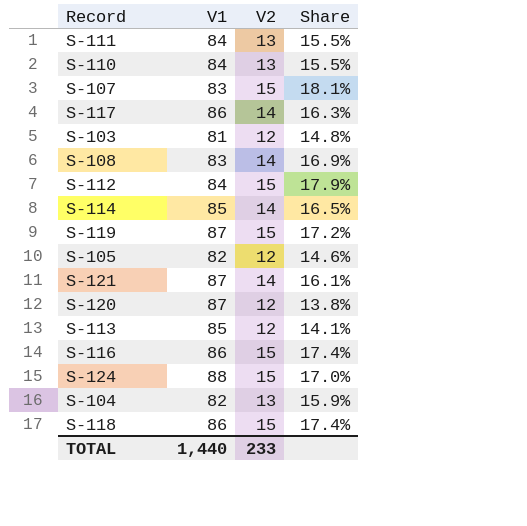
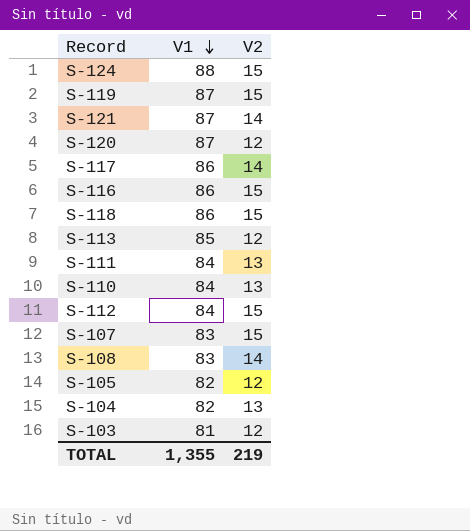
row order: none -> V1 descending
column Share | formula: [V2] / [V1] -> none
row S-114: 85 | 14 | 16.5% -> none
TOTAL | V1: 1,440 -> 1,355
TOTAL | V2: 233 -> 219

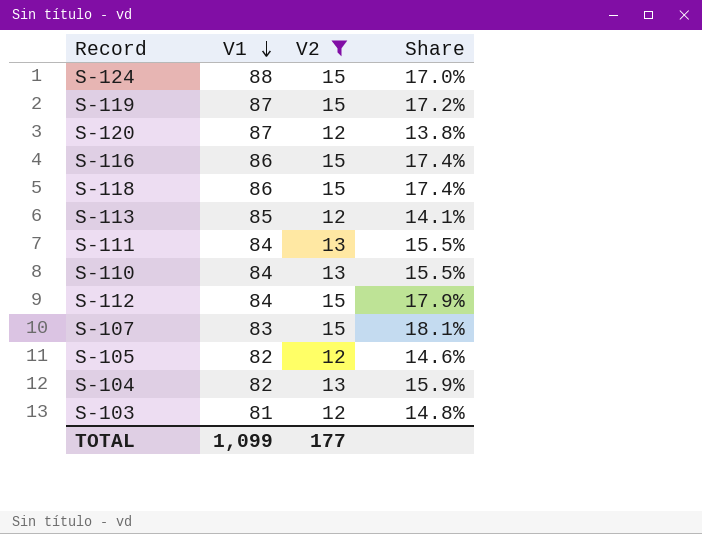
filter: none -> V2 != 14
column Share | formula: none -> [V2] / [V1]
TOTAL | V1: 1,355 -> 1,099
TOTAL | V2: 219 -> 177

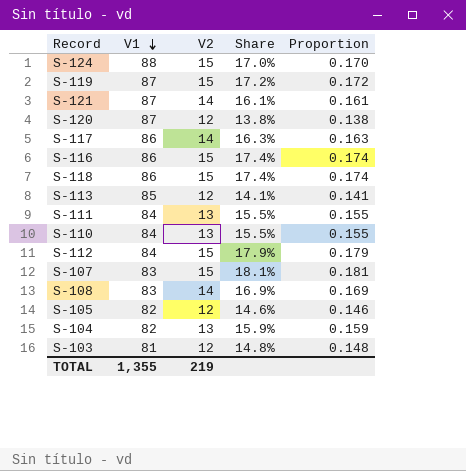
filter: V2 != 14 -> none
column Proportion | formula: none -> [V2] / [V1]
TOTAL | V1: 1,099 -> 1,355
TOTAL | V2: 177 -> 219

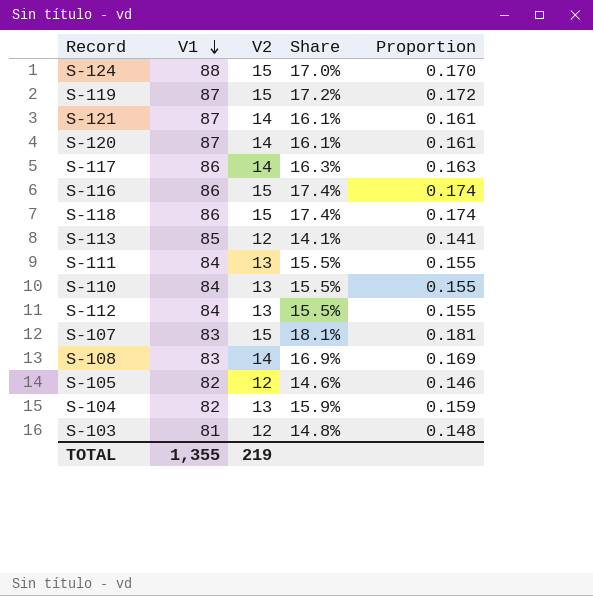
S-120 | V2: 12 -> 14
S-120 | Share: 13.8% -> 16.1%
S-120 | Proportion: 0.138 -> 0.161
S-112 | V2: 15 -> 13
S-112 | Share: 17.9% -> 15.5%
S-112 | Proportion: 0.179 -> 0.155

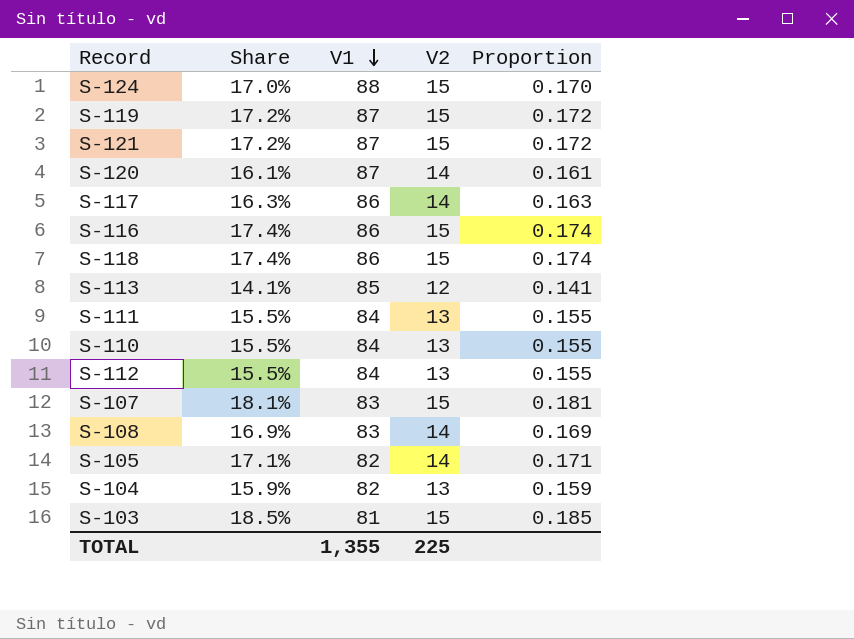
column Share | position: 4 -> 2
S-121 | Share: 16.1% -> 17.2%
S-121 | V2: 14 -> 15
S-121 | Proportion: 0.161 -> 0.172
S-105 | Share: 14.6% -> 17.1%
S-105 | V2: 12 -> 14
S-105 | Proportion: 0.146 -> 0.171
S-103 | Share: 14.8% -> 18.5%
S-103 | V2: 12 -> 15
S-103 | Proportion: 0.148 -> 0.185
TOTAL | V2: 219 -> 225

